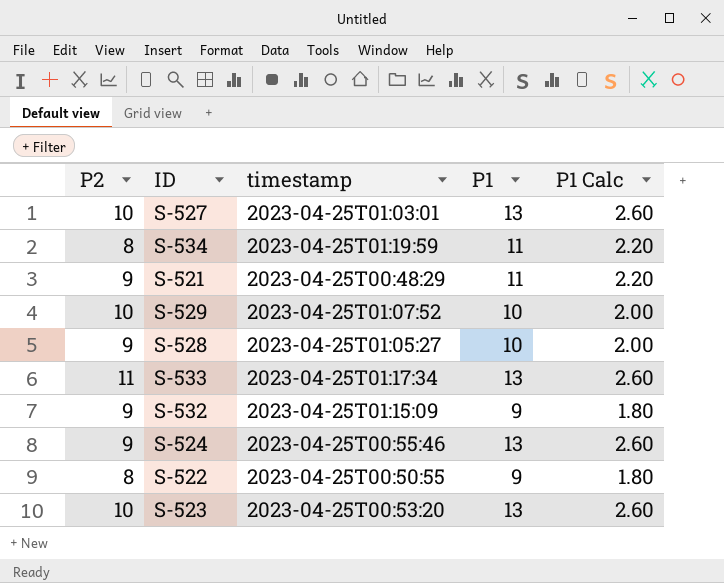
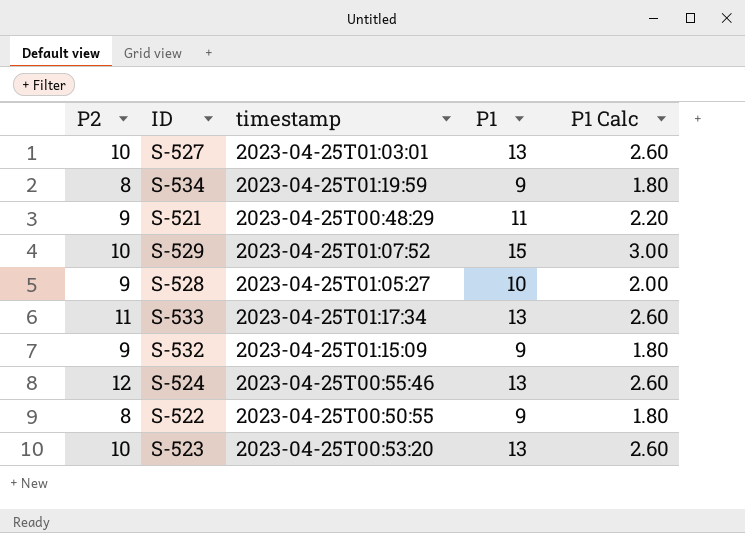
S-534 | P1: 11 -> 9
S-534 | P1 Calc: 2.20 -> 1.80
S-529 | P1: 10 -> 15
S-529 | P1 Calc: 2.00 -> 3.00
S-524 | P2: 9 -> 12

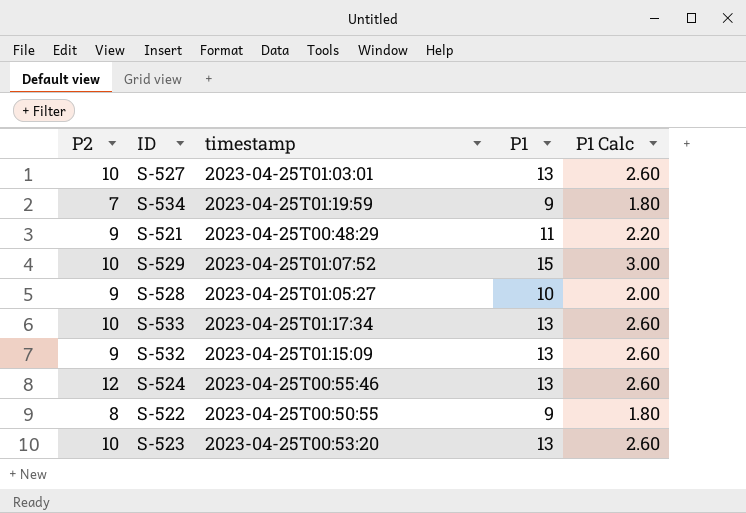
S-534 | P2: 8 -> 7
S-533 | P2: 11 -> 10
S-532 | P1: 9 -> 13
S-532 | P1 Calc: 1.80 -> 2.60

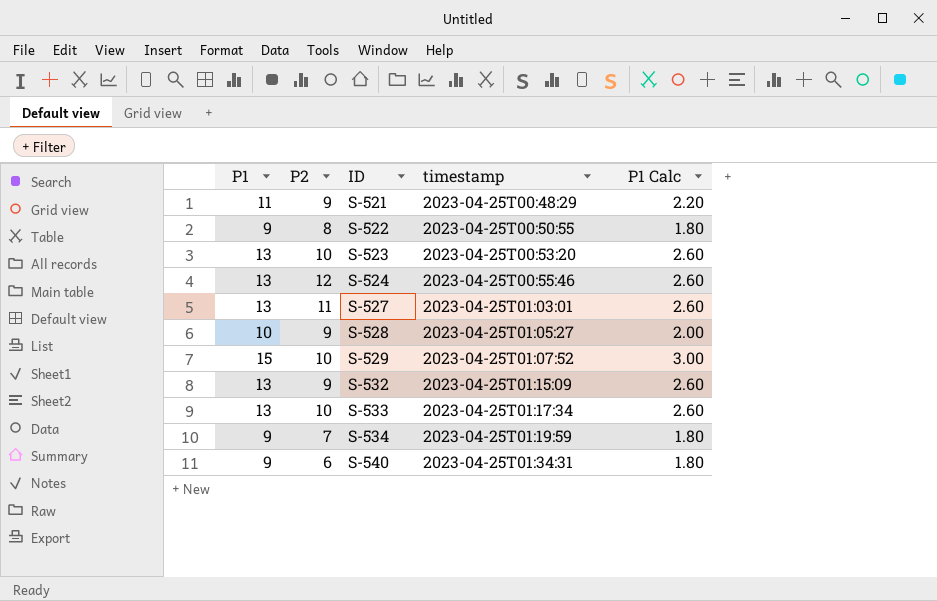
row order: none -> ID ascending
column P1 | position: 4 -> 1
S-527 | P2: 10 -> 11
row S-540: none -> 9 | 6 | 2023-04-25T01:34:31 | 1.80

